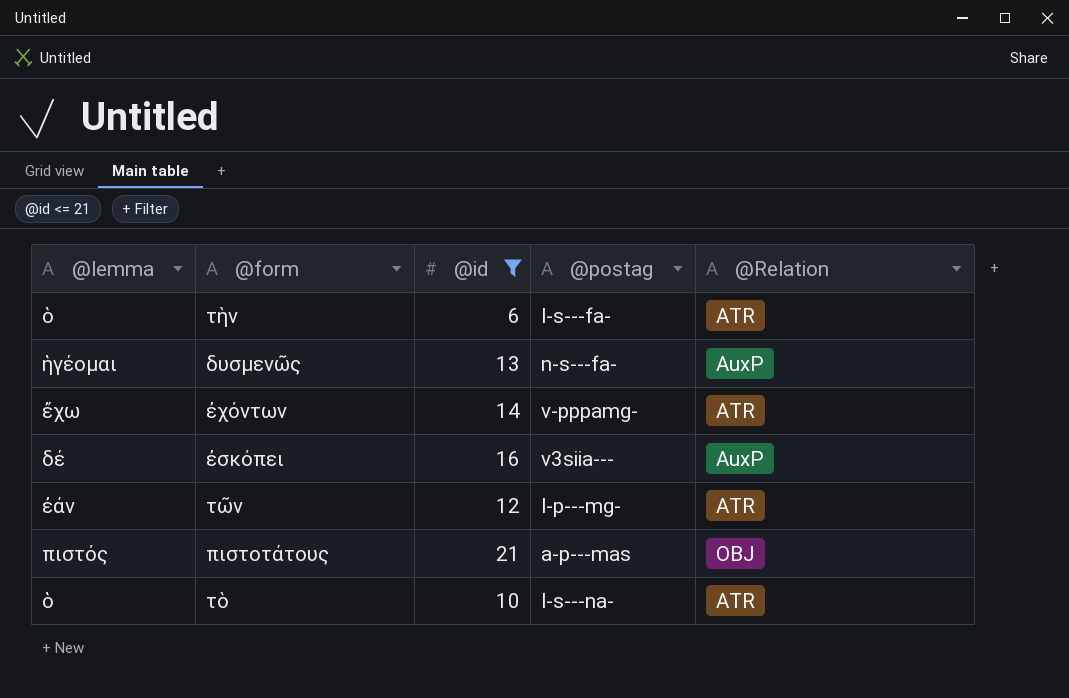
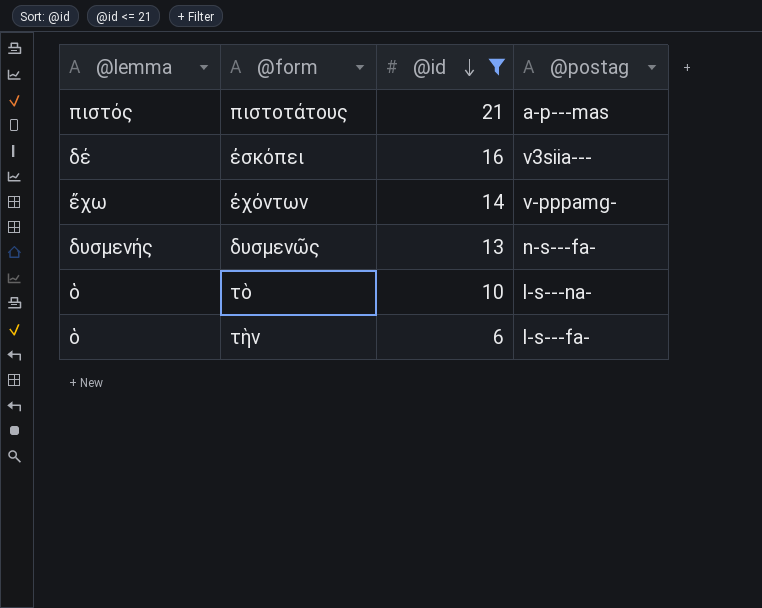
row order: none -> @id descending
column @Relation | position: 5 -> none
row τῶν: ἐάν | 12 | l-p---mg- | ATR -> none
δυσμενῶς | @lemma: ἡγέομαι -> δυσμενής

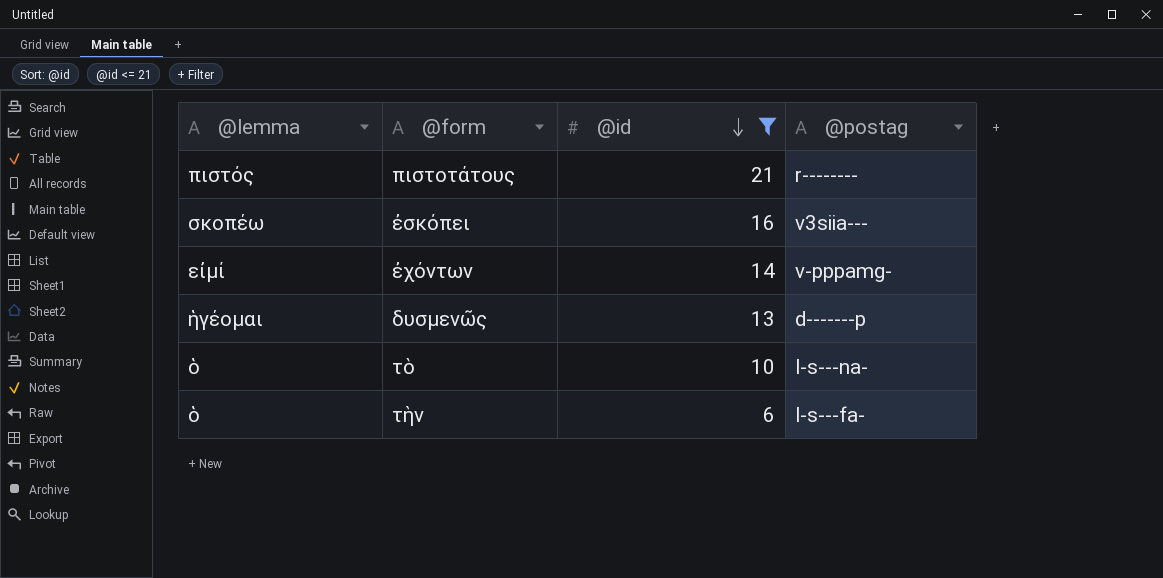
πιστοτάτους | @postag: a-p---mas -> r--------
ἐσκόπει | @lemma: δέ -> σκοπέω
ἐχόντων | @lemma: ἔχω -> εἰμί
δυσμενῶς | @lemma: δυσμενής -> ἡγέομαι
δυσμενῶς | @postag: n-s---fa- -> d-------p

